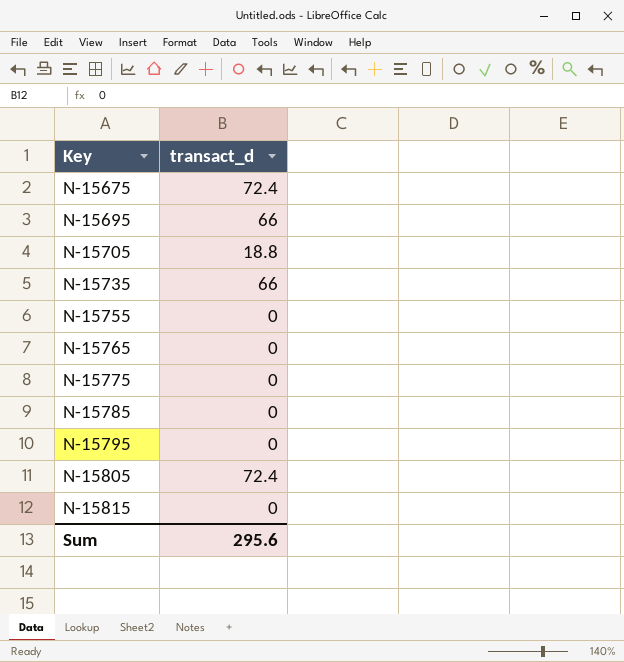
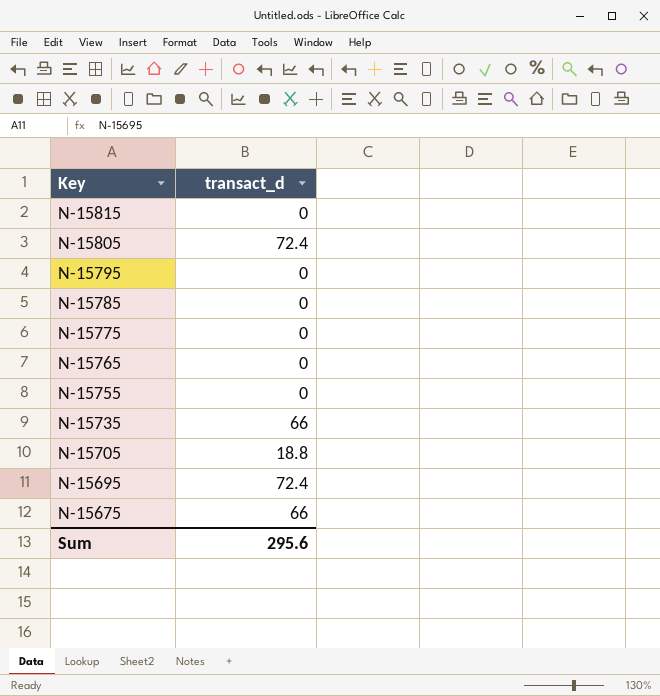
row order: Key ascending -> Key descending
N-15695 | transact_d: 66 -> 72.4
N-15675 | transact_d: 72.4 -> 66

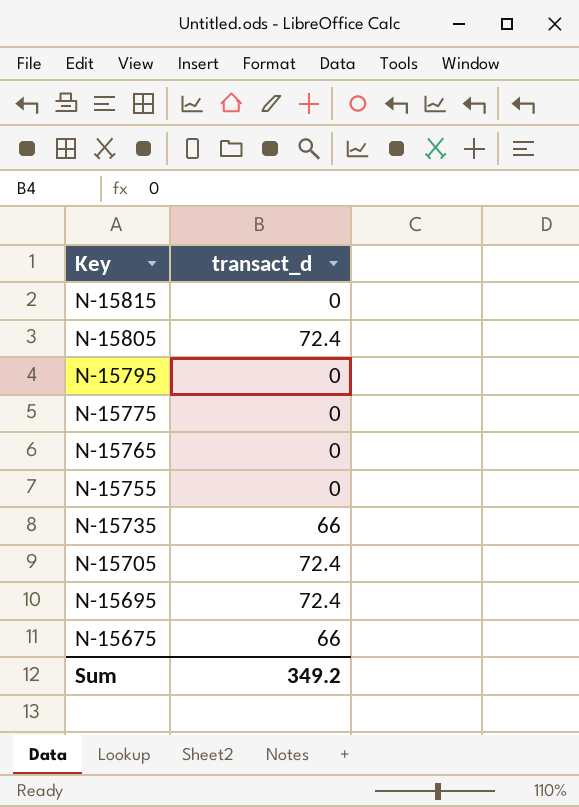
row N-15785: 0 -> none
N-15705 | transact_d: 18.8 -> 72.4
Sum | transact_d: 295.6 -> 349.2

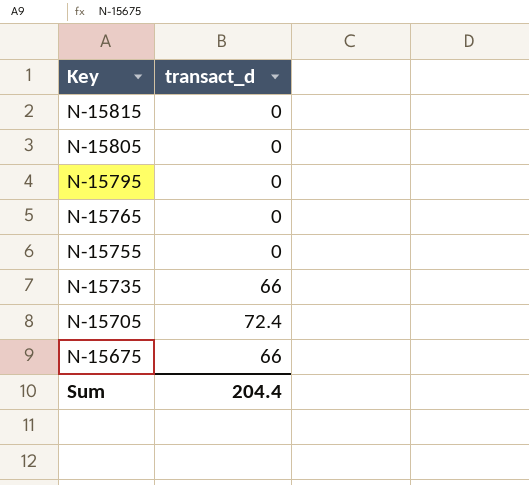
row N-15775: 0 -> none
row N-15695: 72.4 -> none
N-15805 | transact_d: 72.4 -> 0
Sum | transact_d: 349.2 -> 204.4

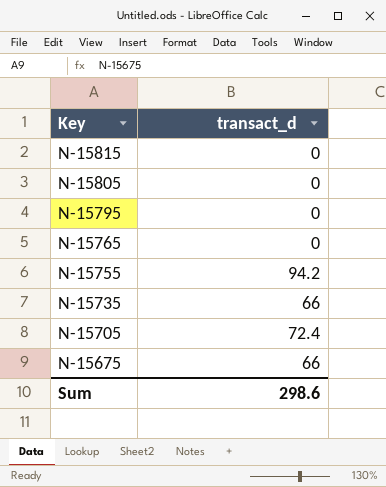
N-15755 | transact_d: 0 -> 94.2
Sum | transact_d: 204.4 -> 298.6

